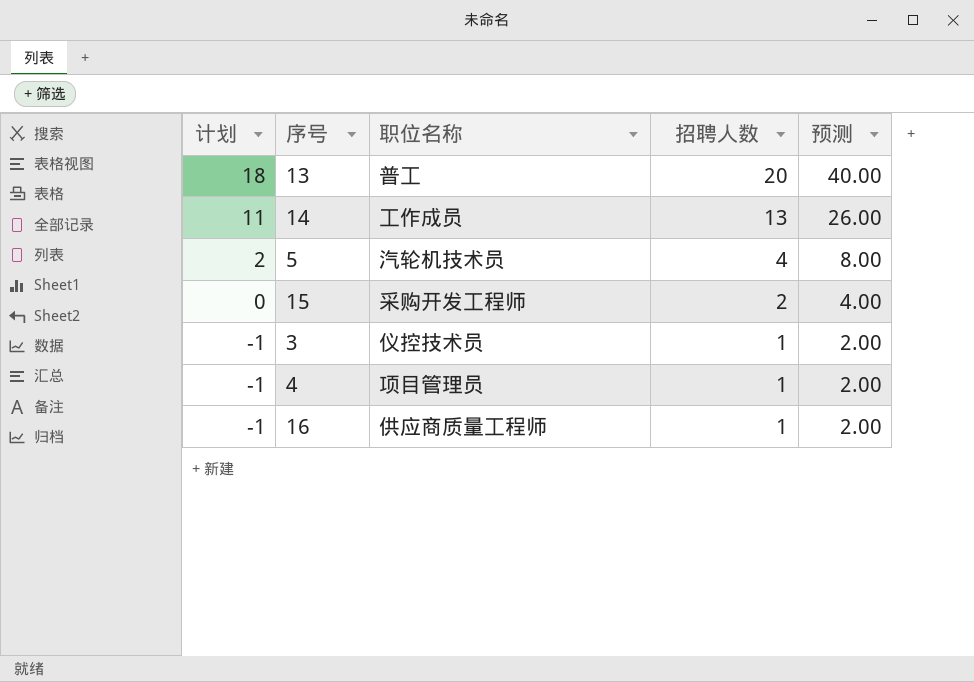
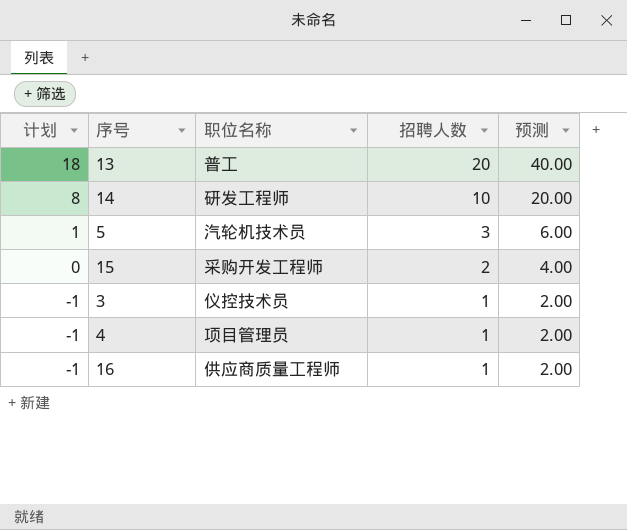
14 | 计划: 11 -> 8
14 | 职位名称: 工作成员 -> 研发工程师
14 | 招聘人数: 13 -> 10
14 | 预测: 26.00 -> 20.00
5 | 计划: 2 -> 1
5 | 招聘人数: 4 -> 3
5 | 预测: 8.00 -> 6.00

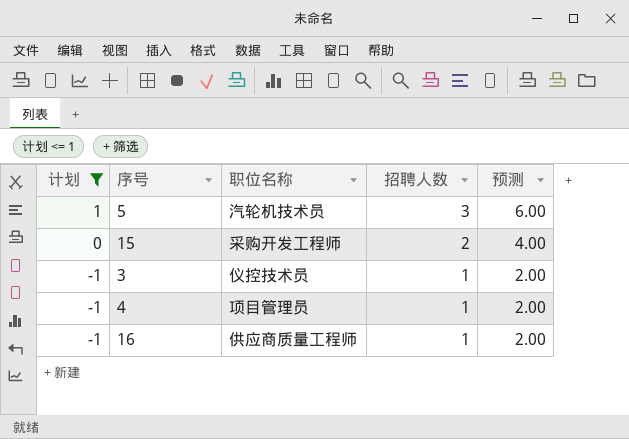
filter: none -> 计划 <= 1

